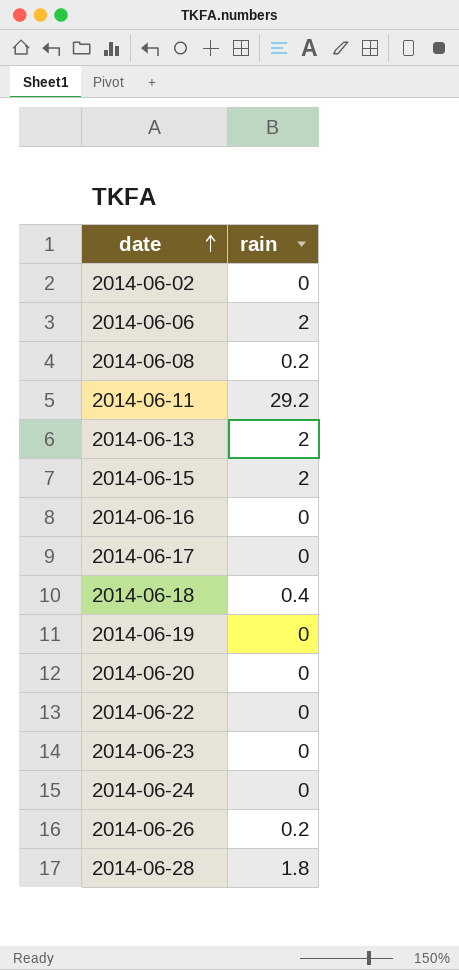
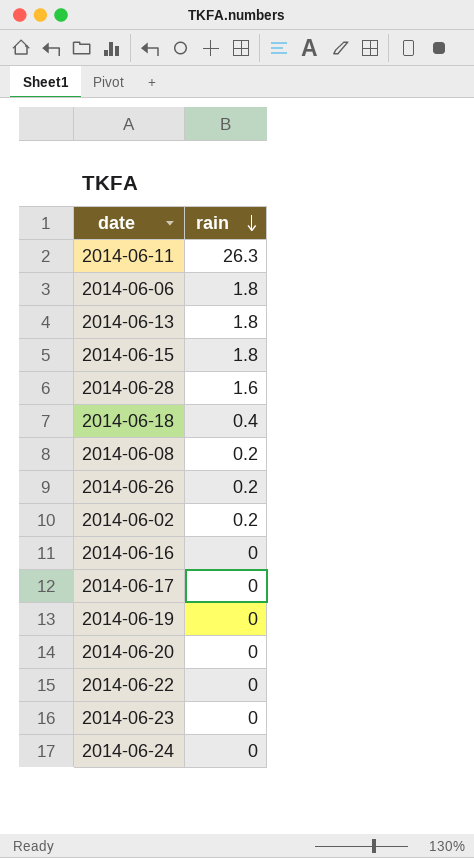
row order: date ascending -> rain descending
2014-06-11 | rain: 29.2 -> 26.3
2014-06-06 | rain: 2 -> 1.8
2014-06-13 | rain: 2 -> 1.8
2014-06-15 | rain: 2 -> 1.8
2014-06-28 | rain: 1.8 -> 1.6
2014-06-02 | rain: 0 -> 0.2

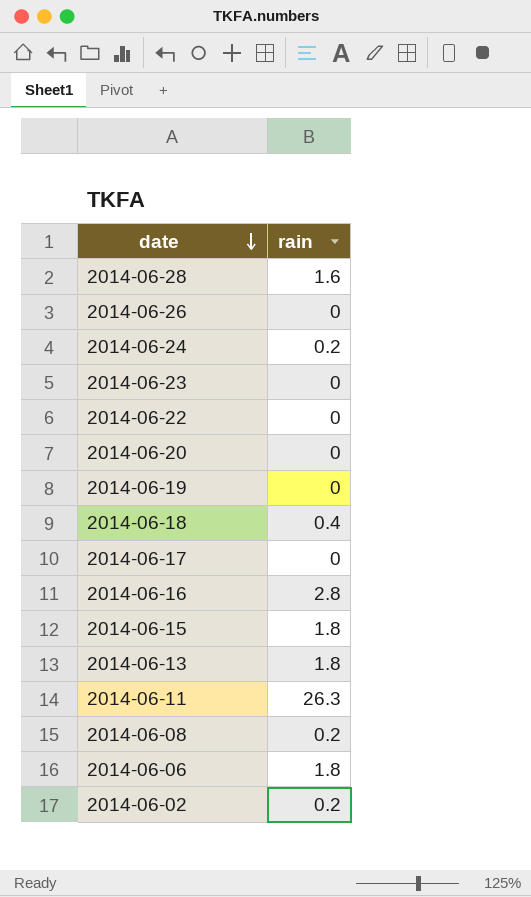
row order: rain descending -> date descending
2014-06-26 | rain: 0.2 -> 0
2014-06-24 | rain: 0 -> 0.2
2014-06-16 | rain: 0 -> 2.8

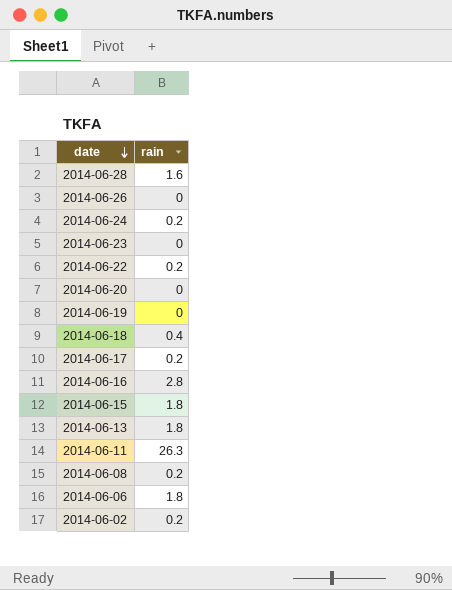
2014-06-22 | rain: 0 -> 0.2
2014-06-17 | rain: 0 -> 0.2

